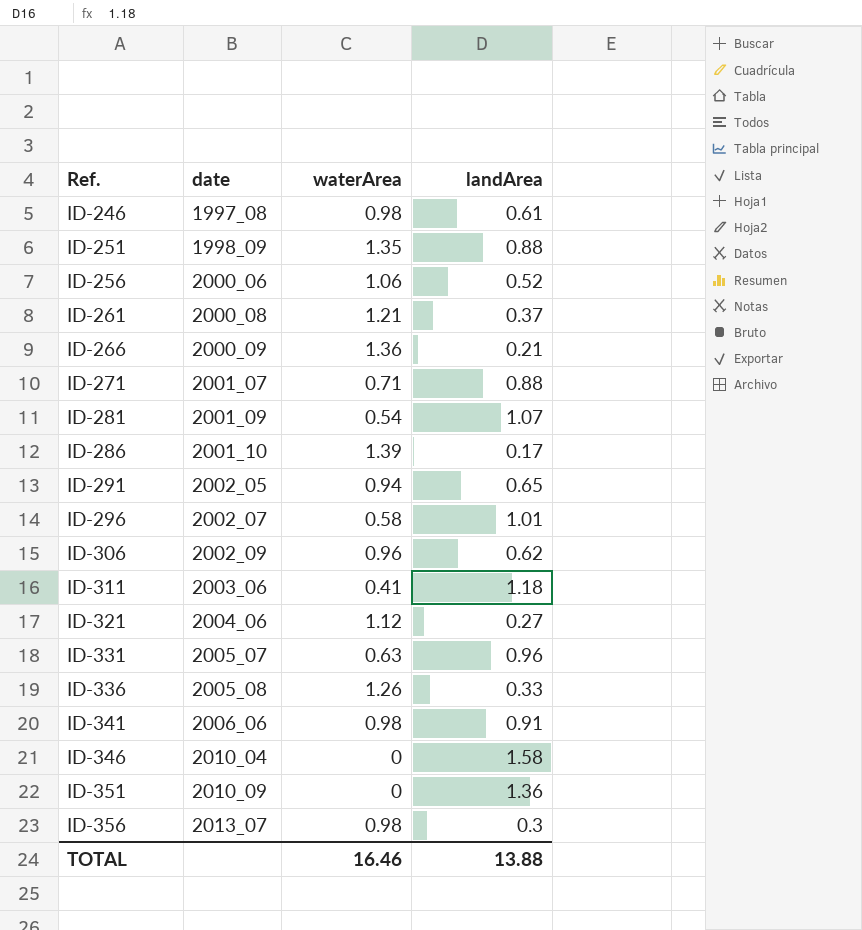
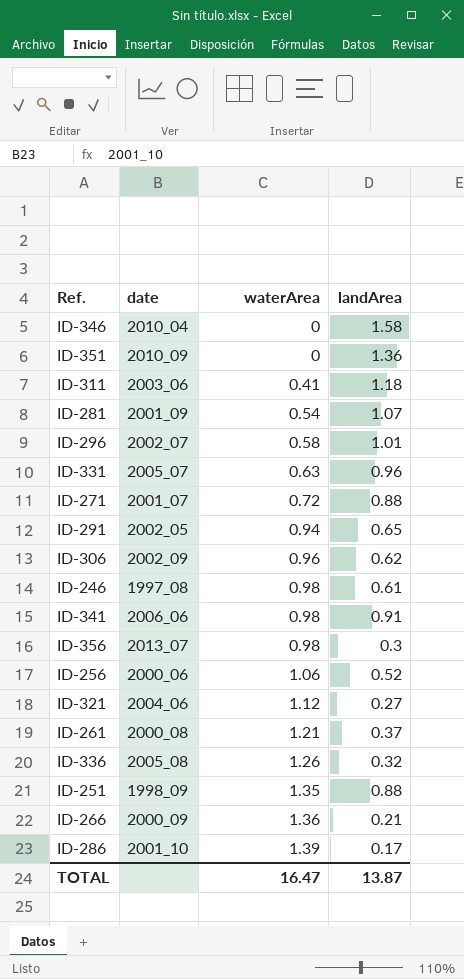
row order: Ref. ascending -> waterArea ascending
ID-271 | waterArea: 0.71 -> 0.72
ID-336 | landArea: 0.33 -> 0.32
TOTAL | waterArea: 16.46 -> 16.47
TOTAL | landArea: 13.88 -> 13.87

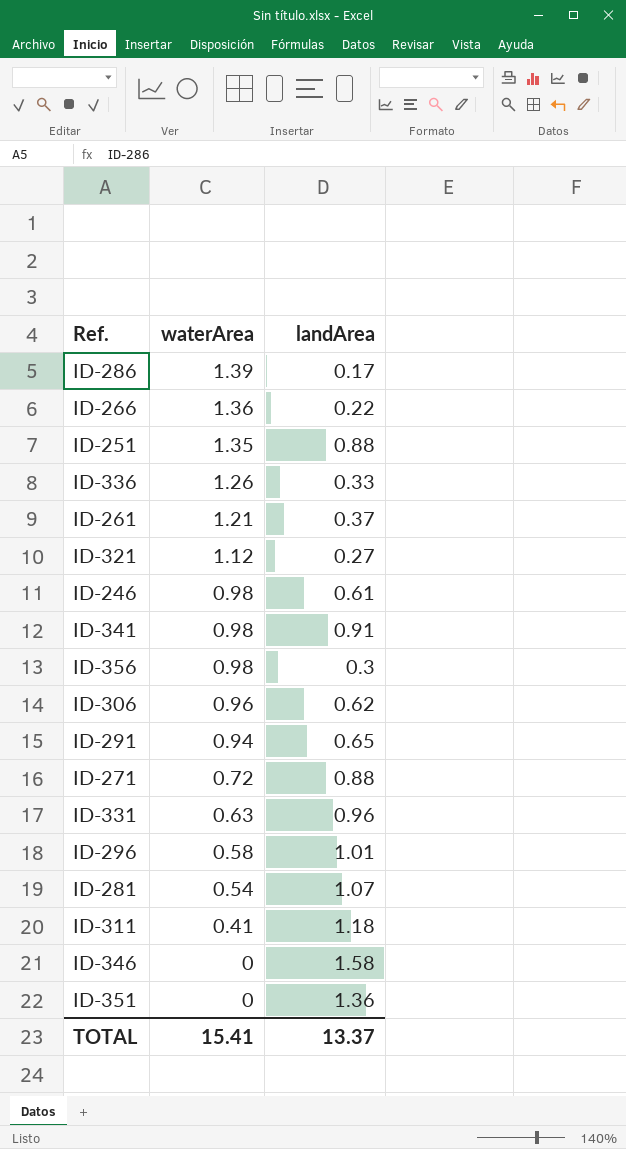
row order: waterArea ascending -> waterArea descending
column date | position: 2 -> none
row ID-256: 2000_06 | 1.06 | 0.52 -> none
ID-266 | landArea: 0.21 -> 0.22
ID-336 | landArea: 0.32 -> 0.33
TOTAL | waterArea: 16.47 -> 15.41
TOTAL | landArea: 13.87 -> 13.37

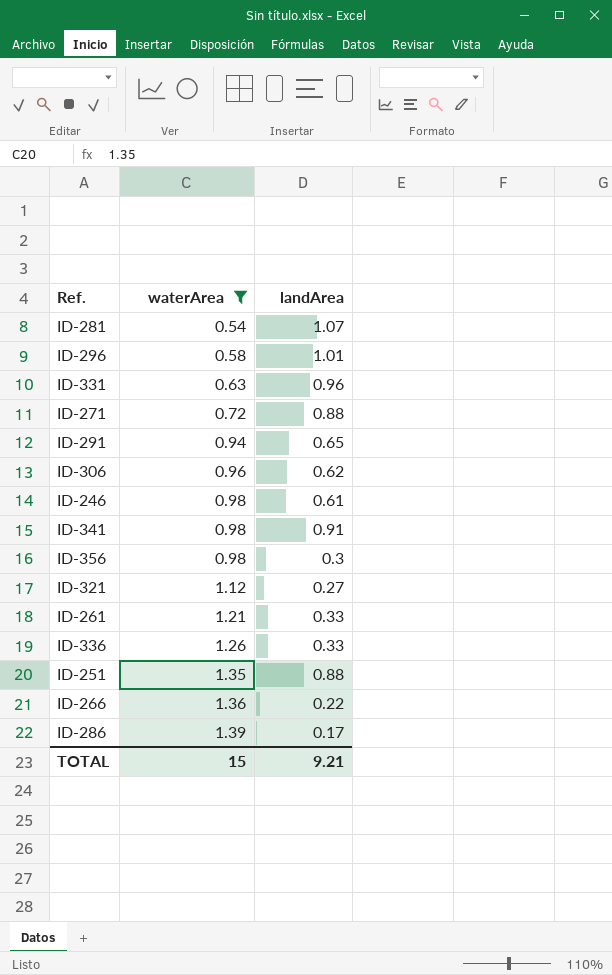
filter: none -> waterArea >= 0.54
row order: waterArea descending -> waterArea ascending
ID-261 | landArea: 0.37 -> 0.33
TOTAL | waterArea: 15.41 -> 15
TOTAL | landArea: 13.37 -> 9.21

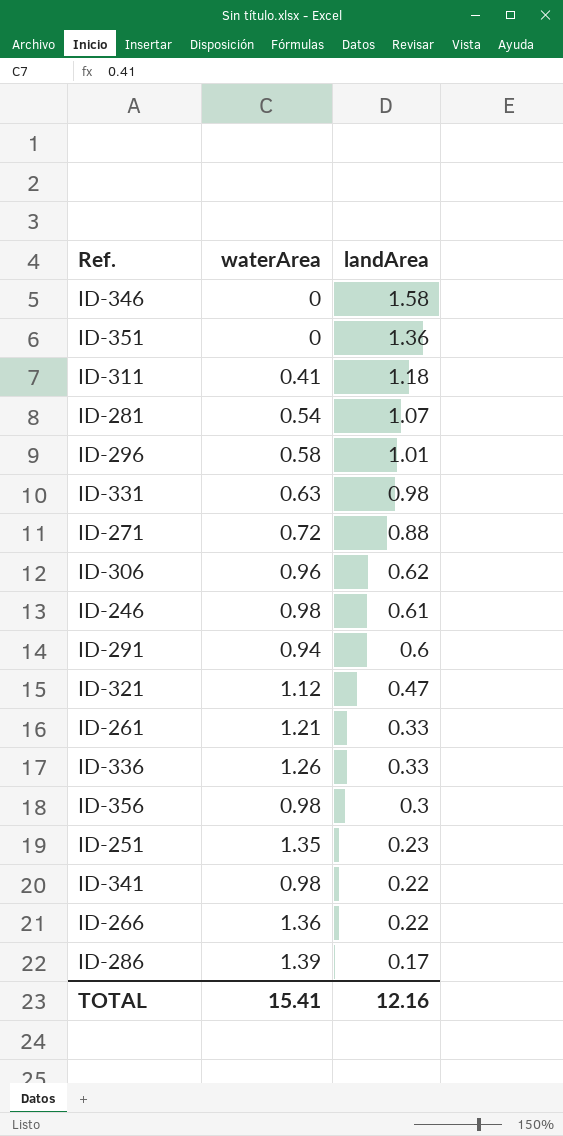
filter: waterArea >= 0.54 -> none
row order: waterArea ascending -> landArea descending
ID-331 | landArea: 0.96 -> 0.98
ID-291 | landArea: 0.65 -> 0.6
ID-321 | landArea: 0.27 -> 0.47
ID-251 | landArea: 0.88 -> 0.23
ID-341 | landArea: 0.91 -> 0.22
TOTAL | waterArea: 15 -> 15.41
TOTAL | landArea: 9.21 -> 12.16

